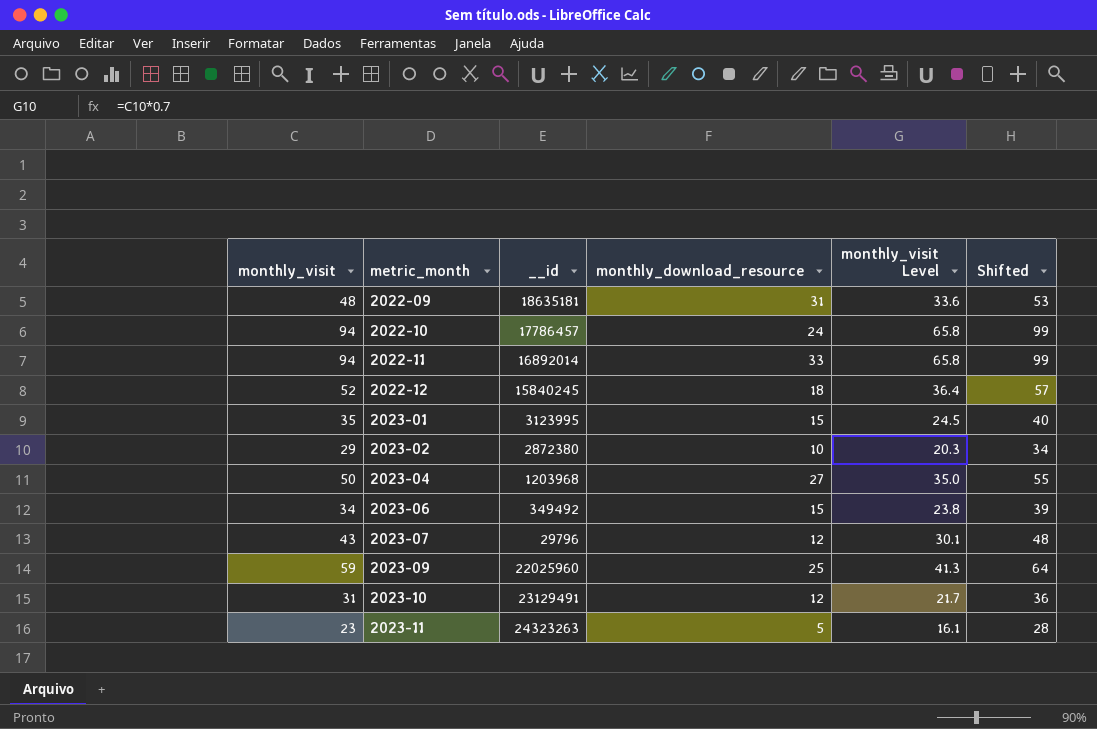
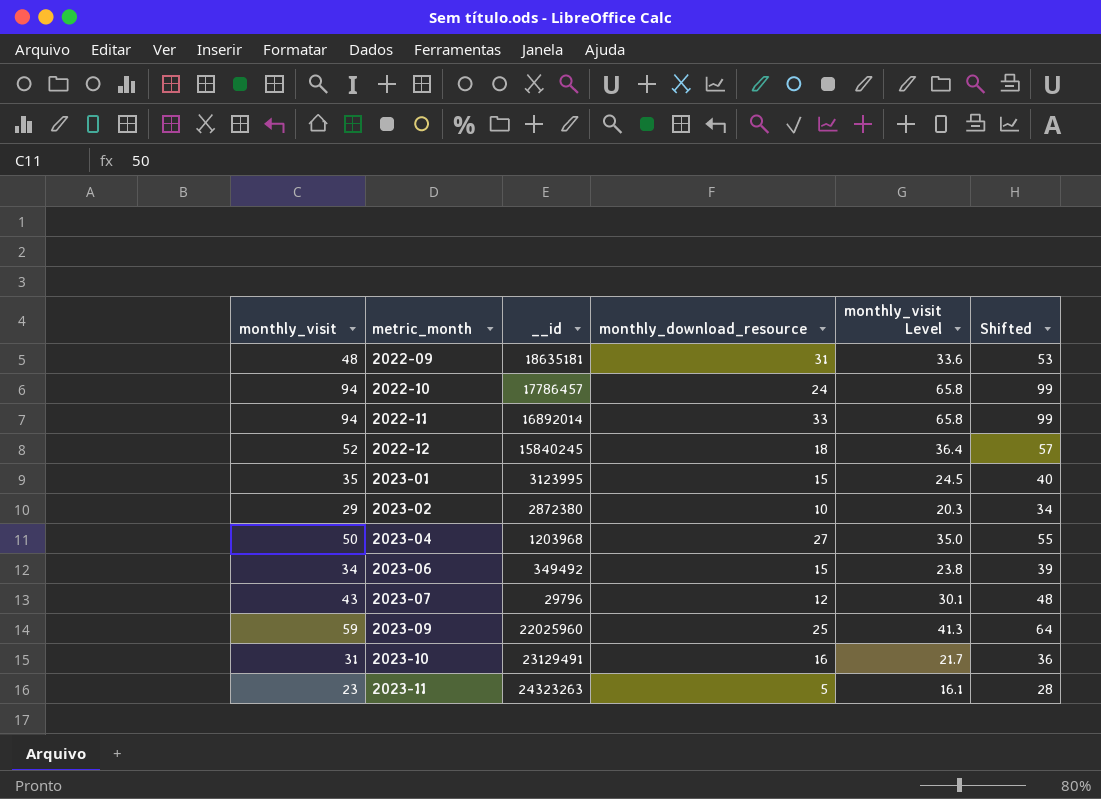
2023-10 | monthly_download_resource: 12 -> 16

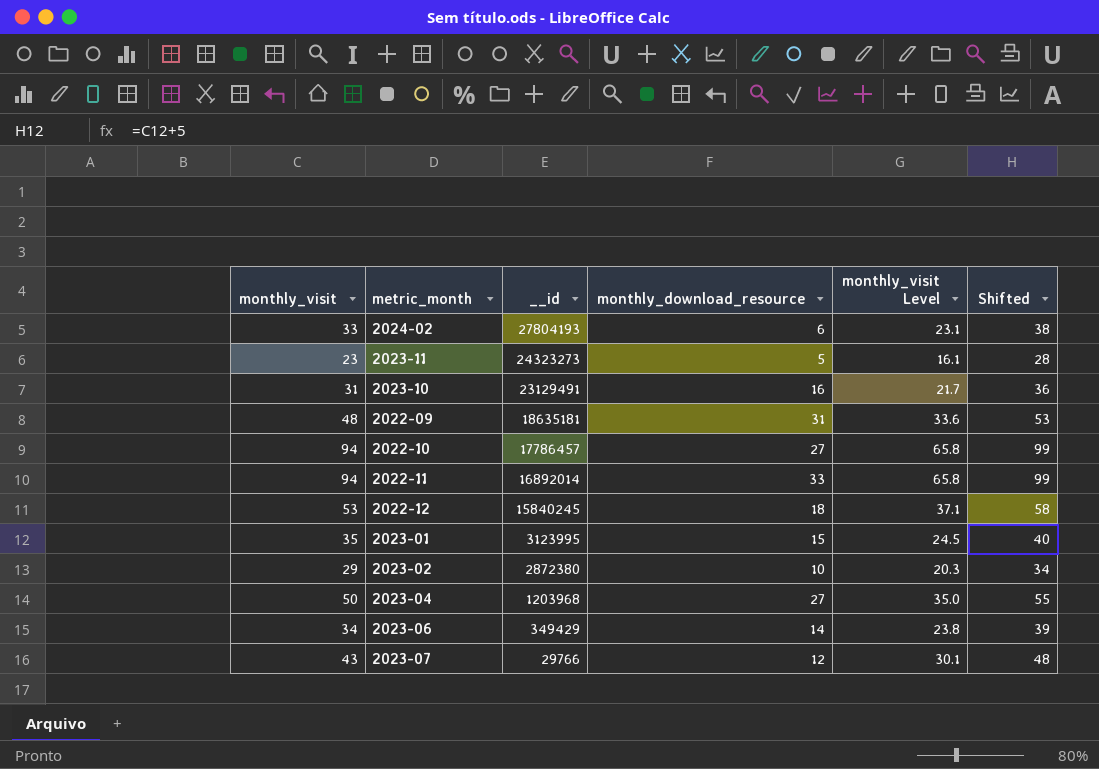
row order: metric_month ascending -> __id descending
row 2023-09: 59 | 22025960 | 25 | 41.3 | 64 -> none
row 2024-02: none -> 33 | 27804193 | 6 | 23.1 | 38
2023-11 | __id: 24323263 -> 24323273
2022-10 | monthly_download_resource: 24 -> 27
2022-12 | monthly_visit: 52 -> 53
2022-12 | monthly_visit Level: 36.4 -> 37.1
2022-12 | Shifted: 57 -> 58
2023-06 | __id: 349492 -> 349429
2023-06 | monthly_download_resource: 15 -> 14
2023-07 | __id: 29796 -> 29766

